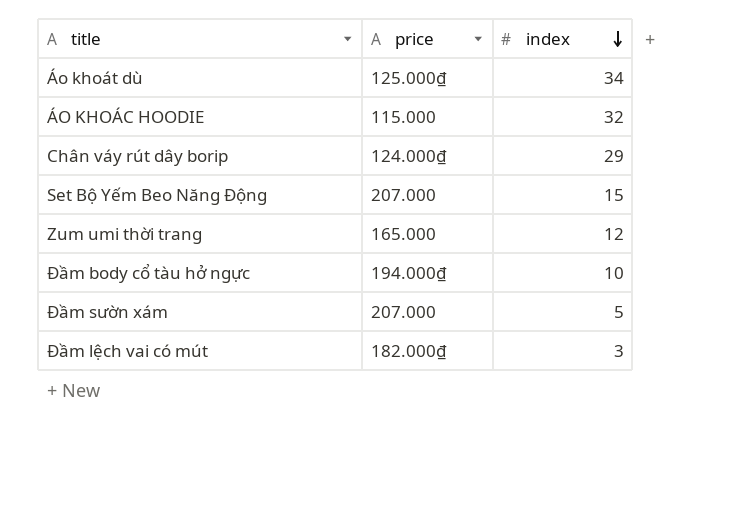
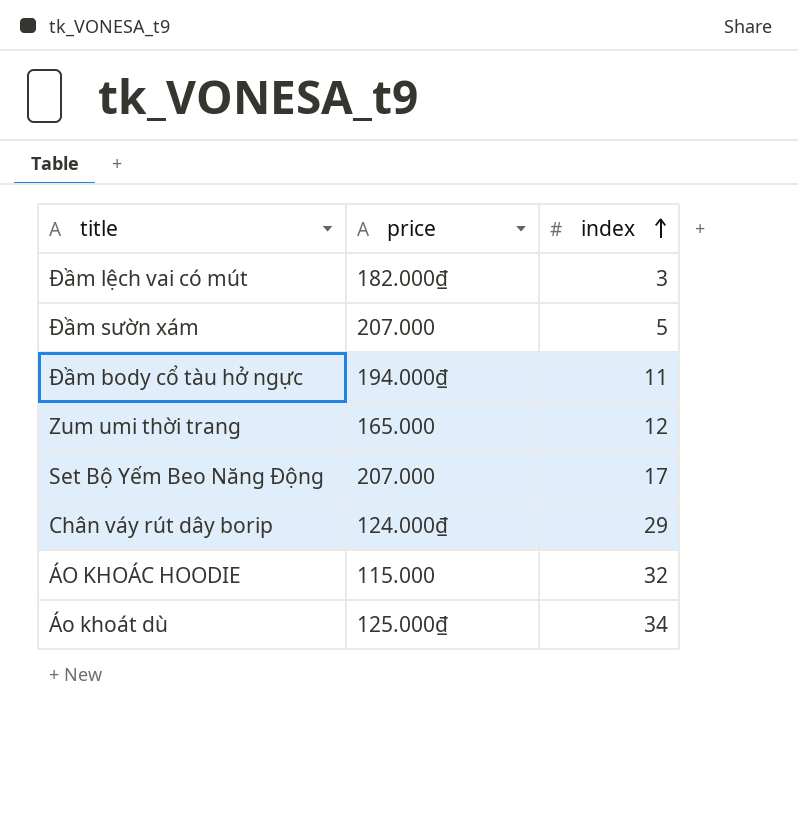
row order: index descending -> index ascending
Đầm body cổ tàu hở ngực | index: 10 -> 11
Set Bộ Yếm Beo Năng Động | index: 15 -> 17

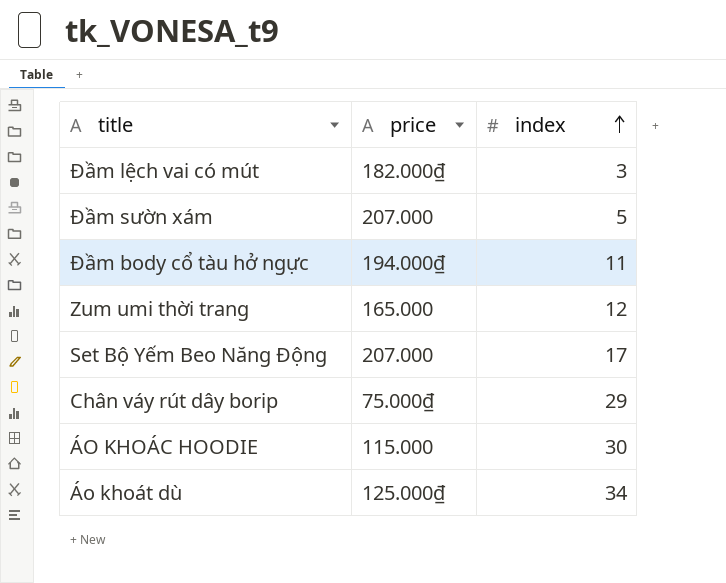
Chân váy rút dây borip | price: 124.000₫ -> 75.000₫
ÁO KHOÁC HOODIE | index: 32 -> 30

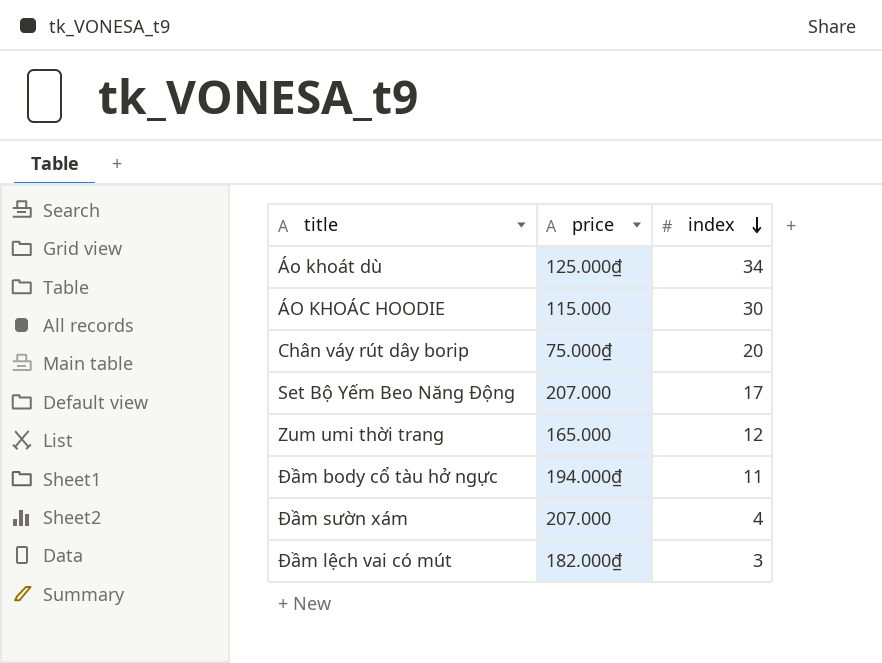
row order: index ascending -> index descending
Chân váy rút dây borip | index: 29 -> 20
Đầm sườn xám | index: 5 -> 4

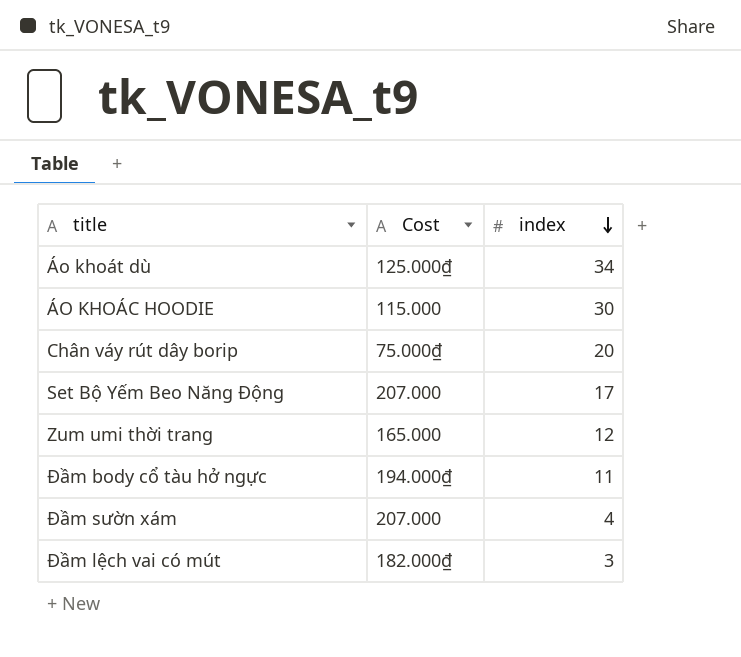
column name: price -> Cost

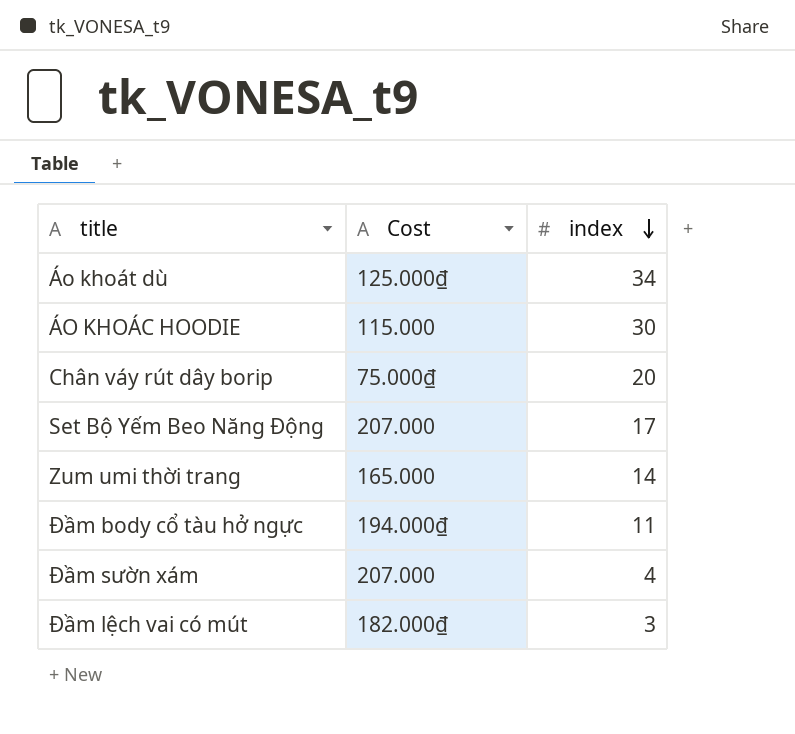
Zum umi thời trang | index: 12 -> 14

